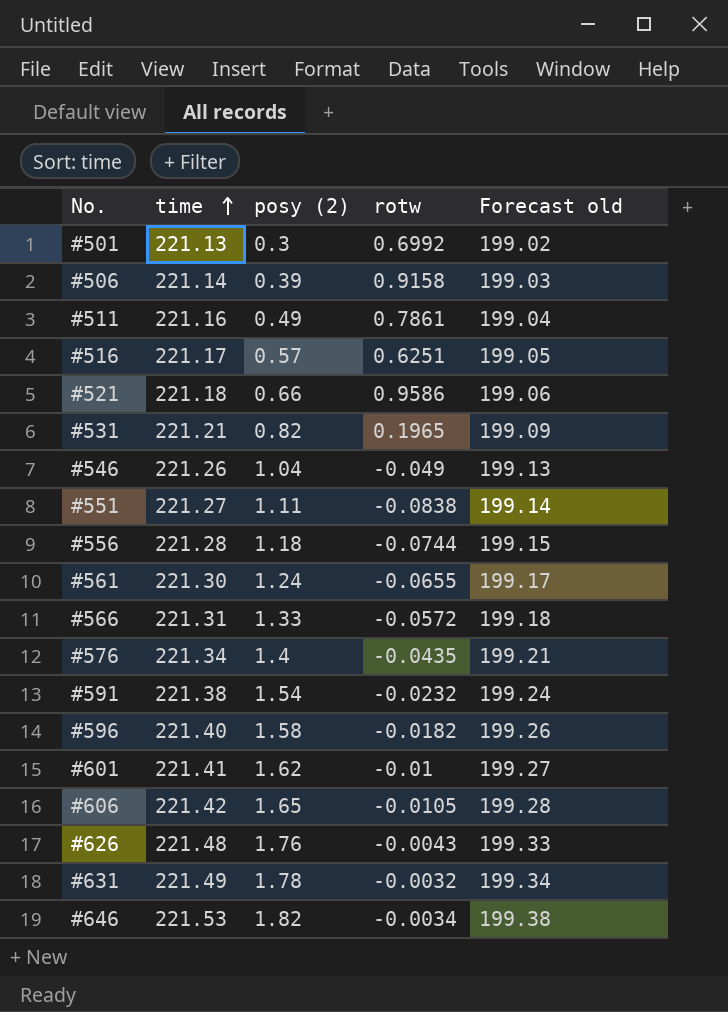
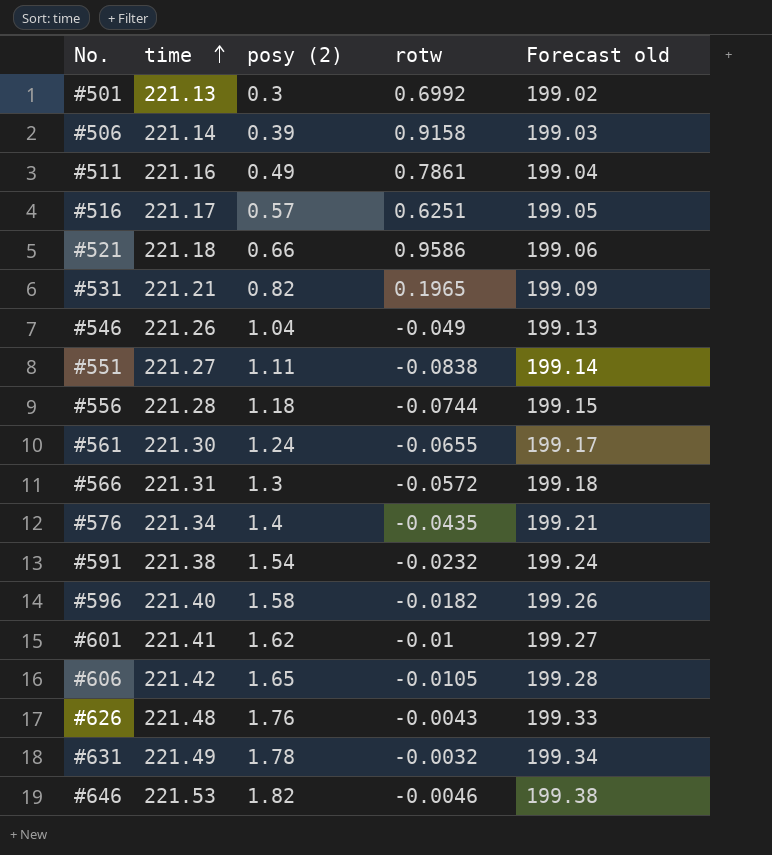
#566 | posy (2): 1.33 -> 1.3
#646 | rotw: -0.0034 -> -0.0046

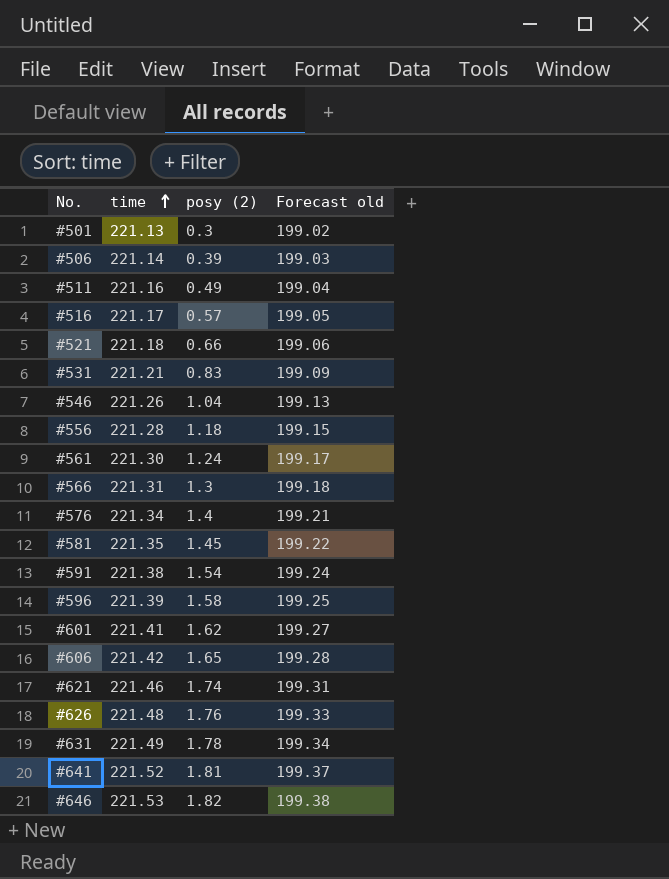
column rotw | position: 4 -> none
row #551: 221.27 | 1.11 | -0.0838 | 199.14 -> none
#531 | posy (2): 0.82 -> 0.83
row #581: none -> 221.35 | 1.45 | 199.22
#596 | time: 221.40 -> 221.39
#596 | Forecast old: 199.26 -> 199.25
row #621: none -> 221.46 | 1.74 | 199.31
row #641: none -> 221.52 | 1.81 | 199.37

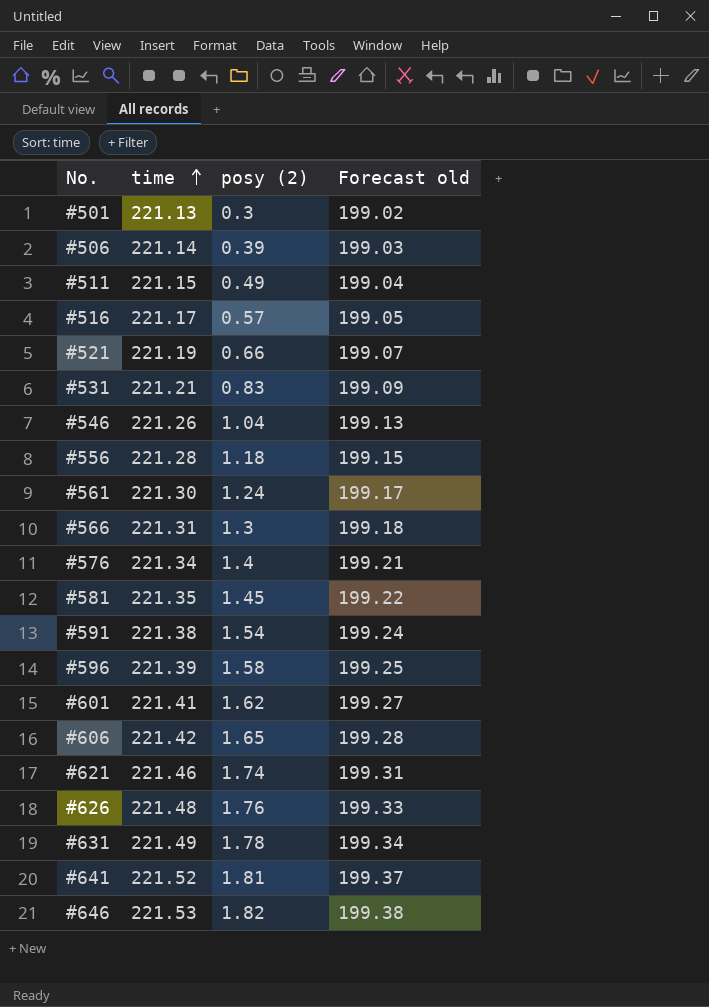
#511 | time: 221.16 -> 221.15
#521 | time: 221.18 -> 221.19
#521 | Forecast old: 199.06 -> 199.07

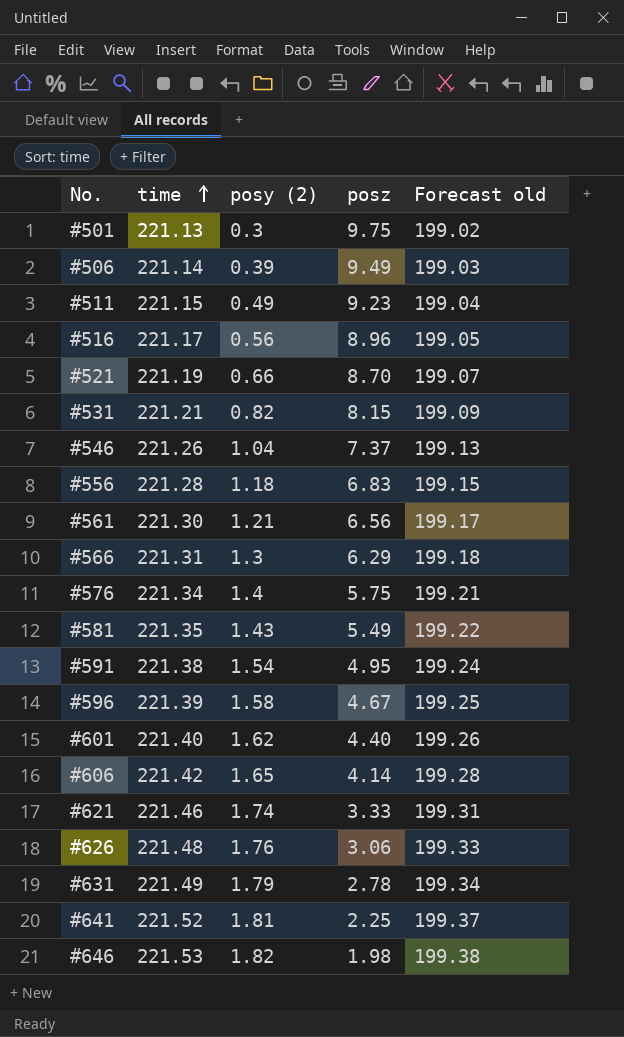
column posz | position: none -> 4
#516 | posy (2): 0.57 -> 0.56
#531 | posy (2): 0.83 -> 0.82
#561 | posy (2): 1.24 -> 1.21
#581 | posy (2): 1.45 -> 1.43
#601 | time: 221.41 -> 221.40
#601 | Forecast old: 199.27 -> 199.26
#631 | posy (2): 1.78 -> 1.79

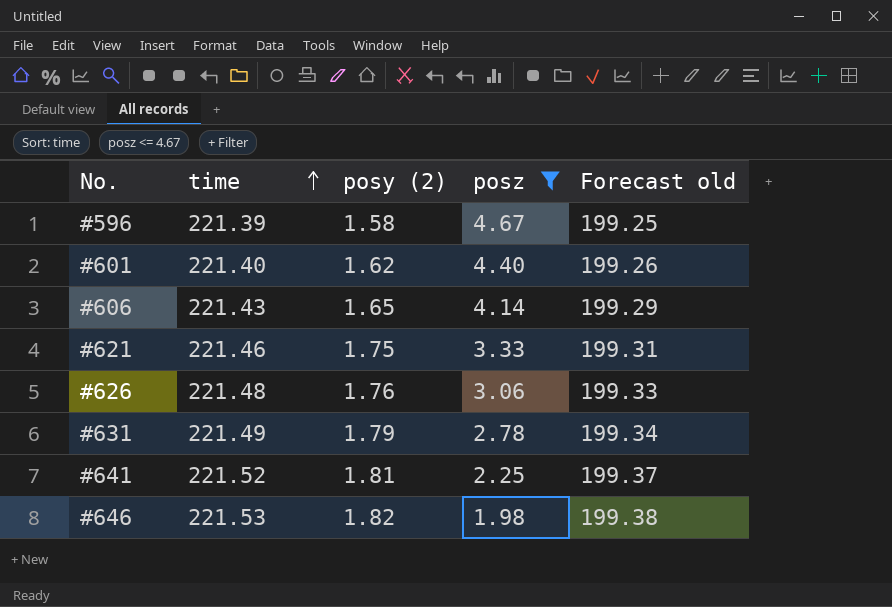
filter: none -> posz <= 4.67
#606 | time: 221.42 -> 221.43
#606 | Forecast old: 199.28 -> 199.29
#621 | posy (2): 1.74 -> 1.75

